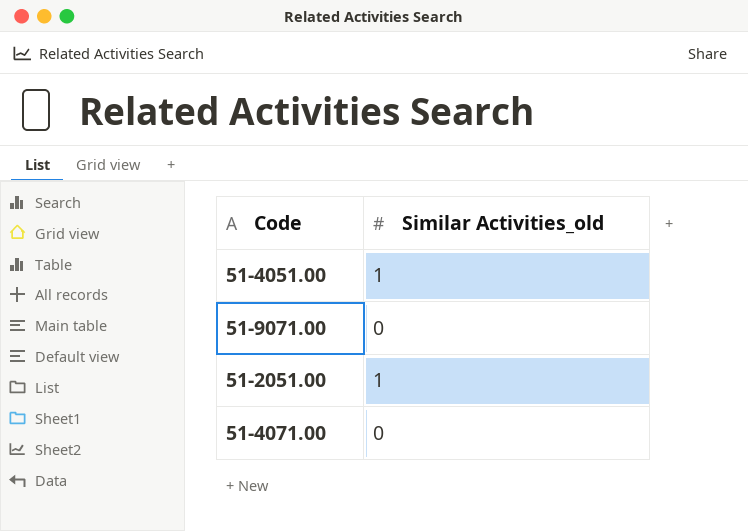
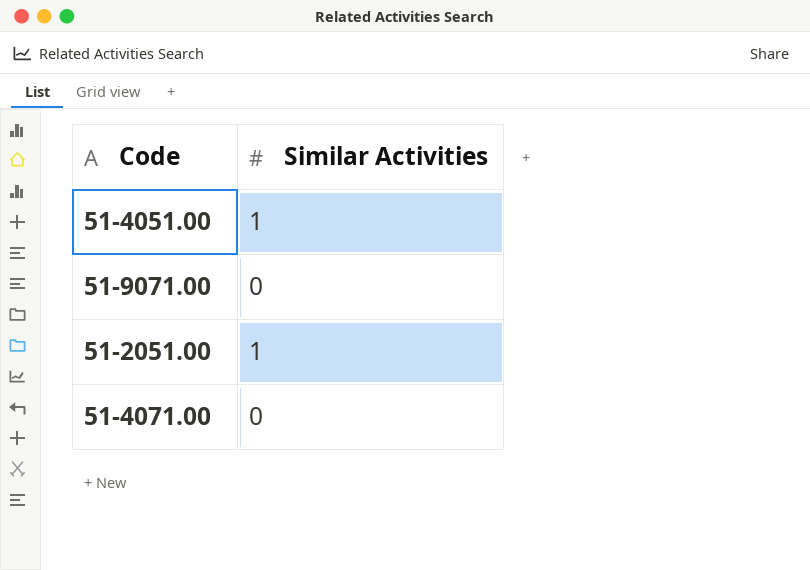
column name: Similar Activities_old -> Similar Activities

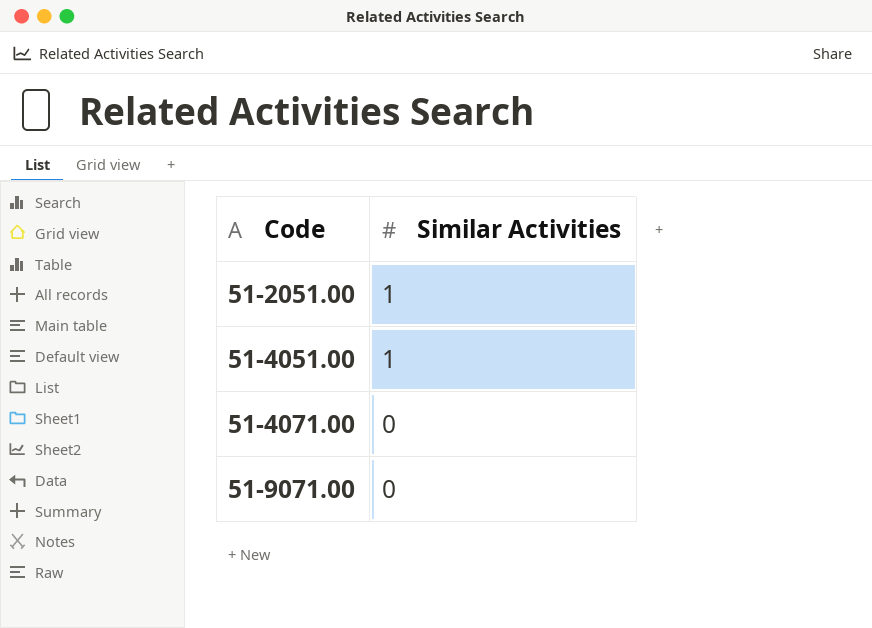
row order: none -> Code ascending

